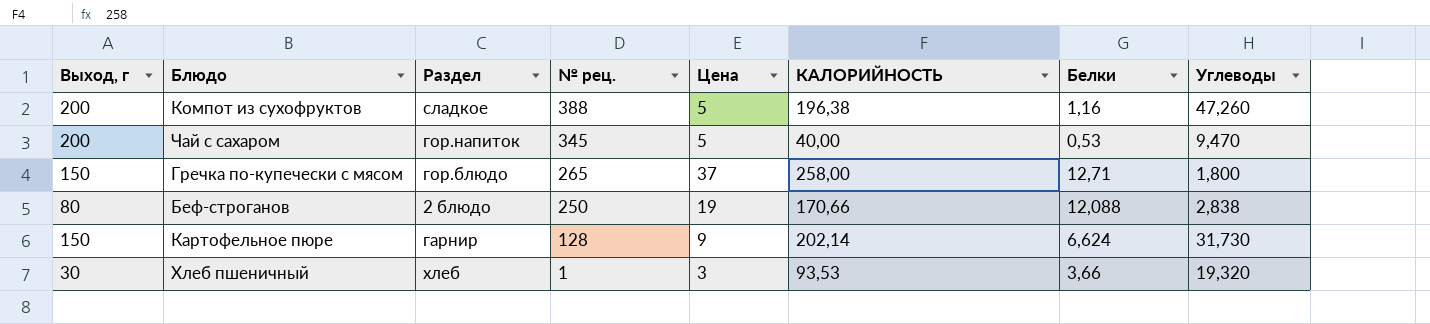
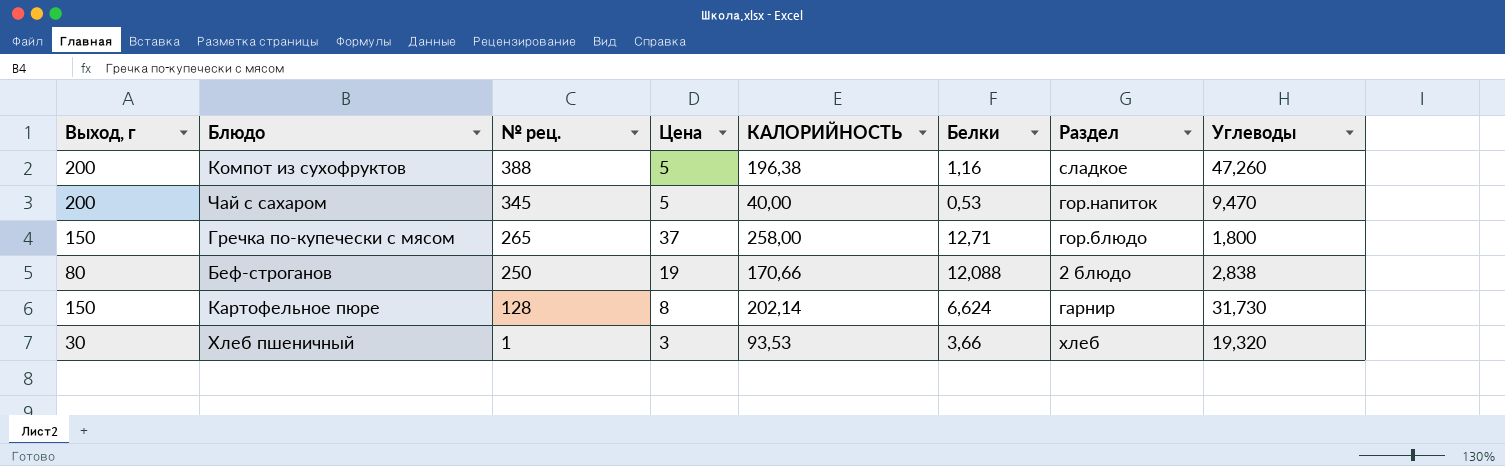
column Раздел | position: 3 -> 7
Картофельное пюре | Цена: 9 -> 8

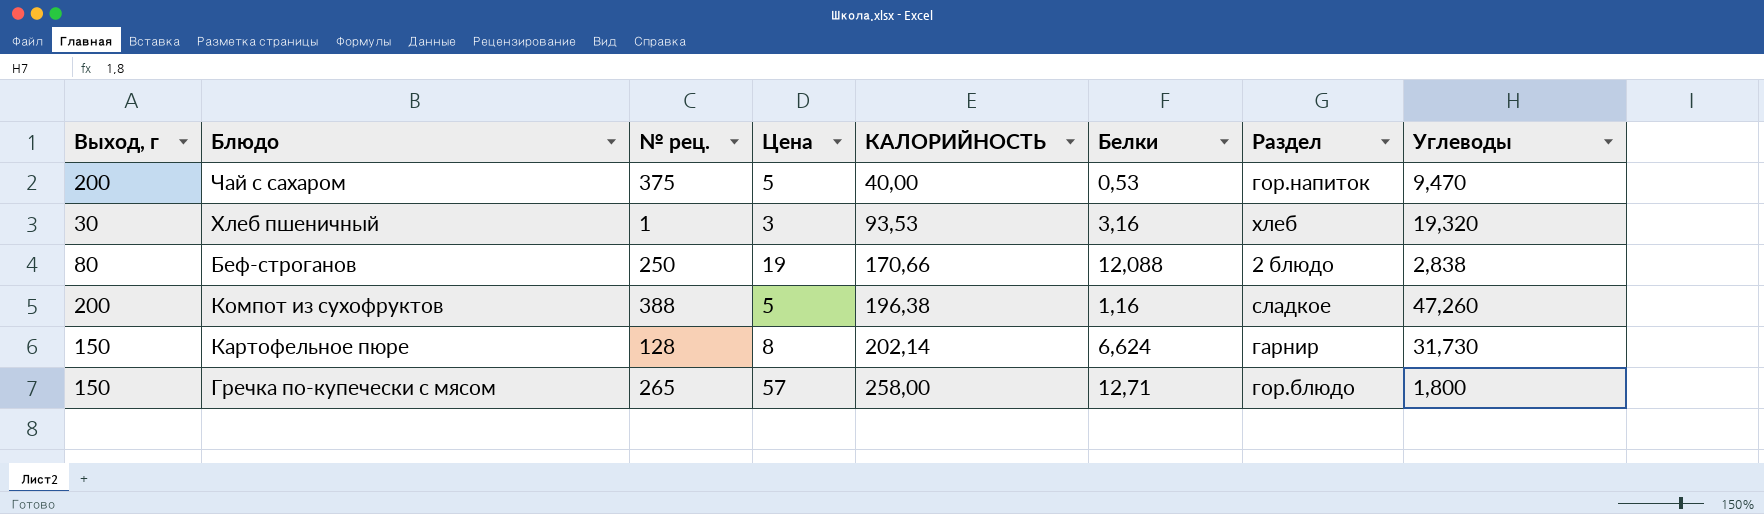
row order: № рец. descending -> КАЛОРИЙНОСТЬ ascending
Чай с сахаром | № рец.: 345 -> 375
Хлеб пшеничный | Белки: 3,66 -> 3,16
Гречка по-купечески с мясом | Цена: 37 -> 57

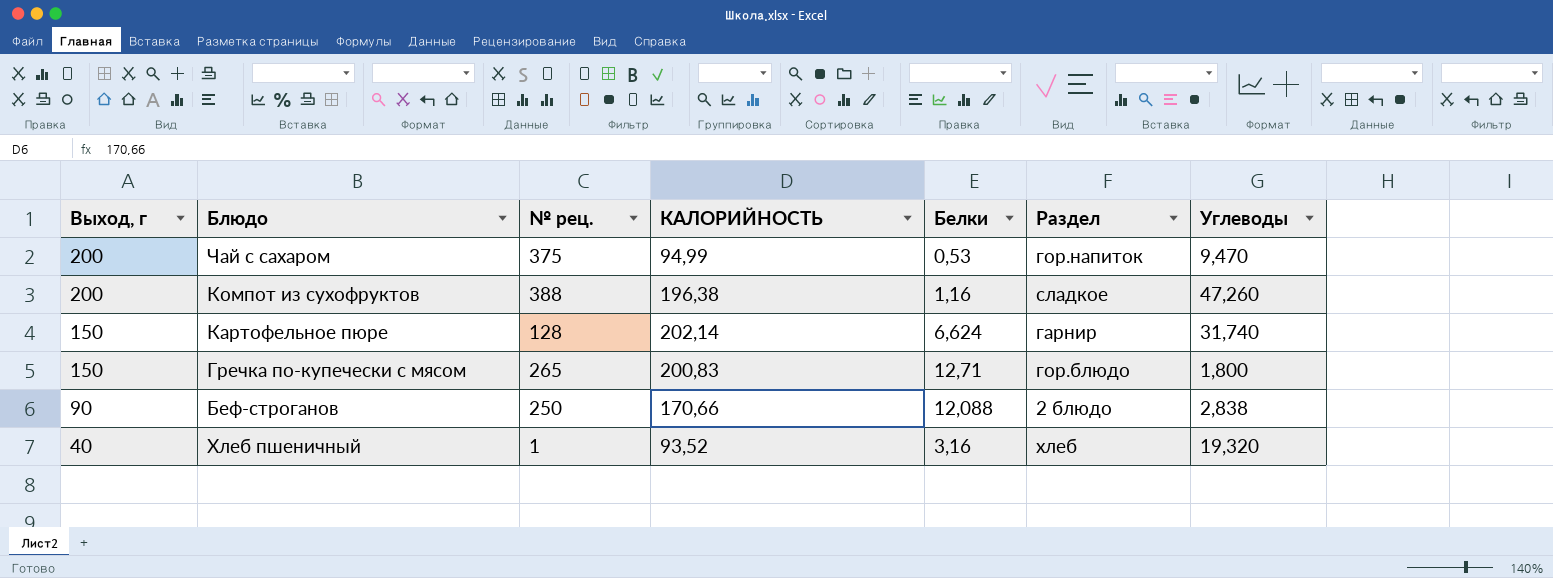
row order: КАЛОРИЙНОСТЬ ascending -> Выход, г descending
column Цена | position: 4 -> none
Чай с сахаром | КАЛОРИЙНОСТЬ: 40,00 -> 94,99
Картофельное пюре | Углеводы: 31,730 -> 31,740
Гречка по-купечески с мясом | КАЛОРИЙНОСТЬ: 258,00 -> 200,83
Беф-строганов | Выход, г: 80 -> 90
Хлеб пшеничный | Выход, г: 30 -> 40
Хлеб пшеничный | КАЛОРИЙНОСТЬ: 93,53 -> 93,52

